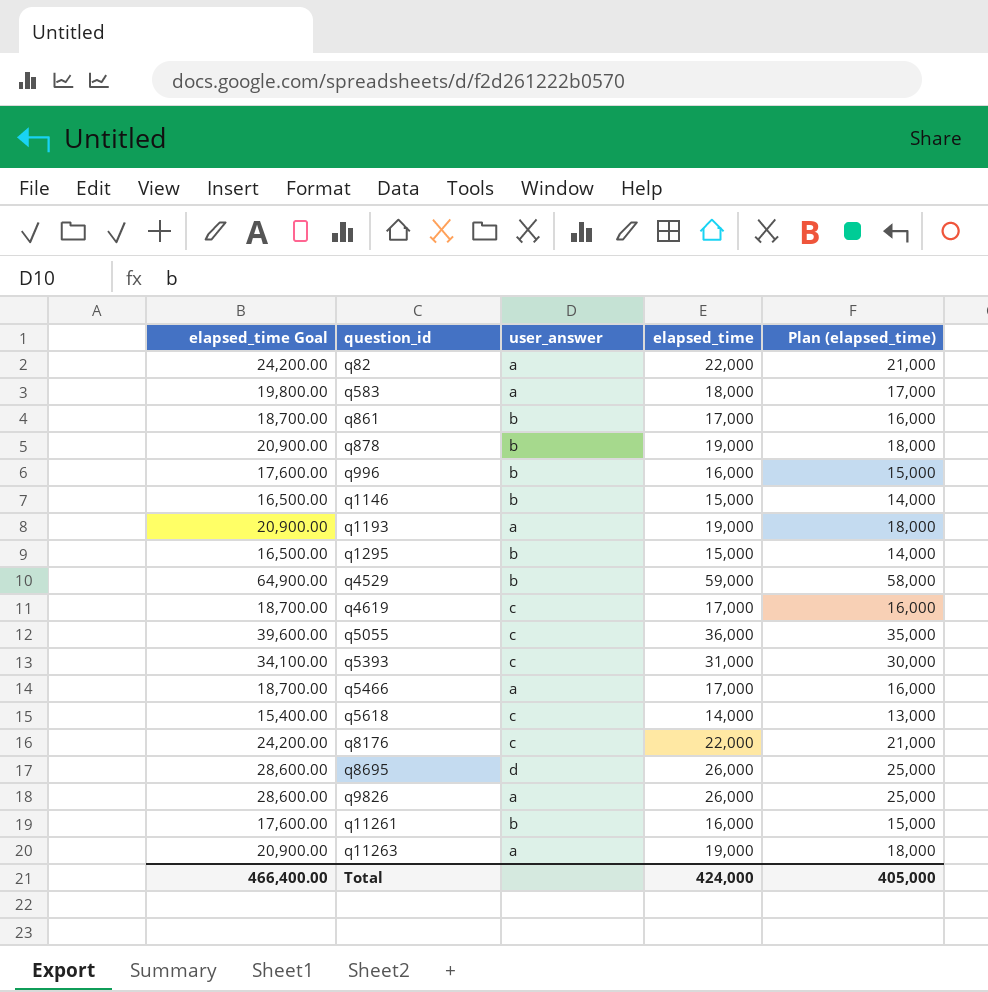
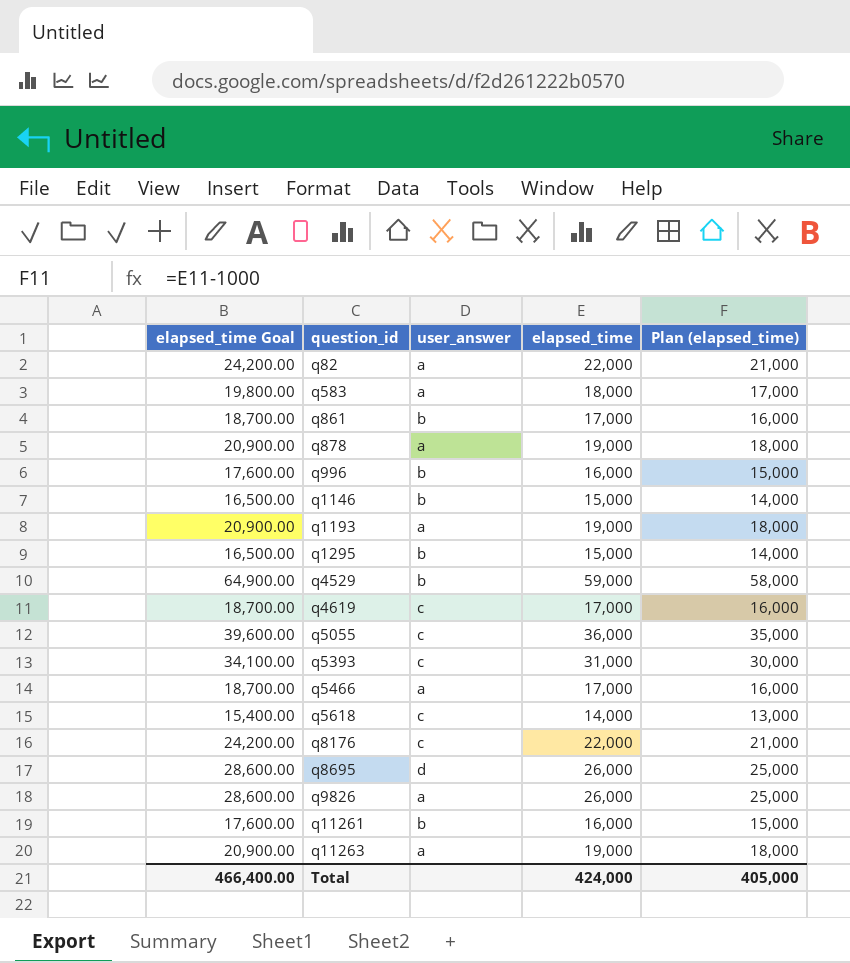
q878 | user_answer: b -> a

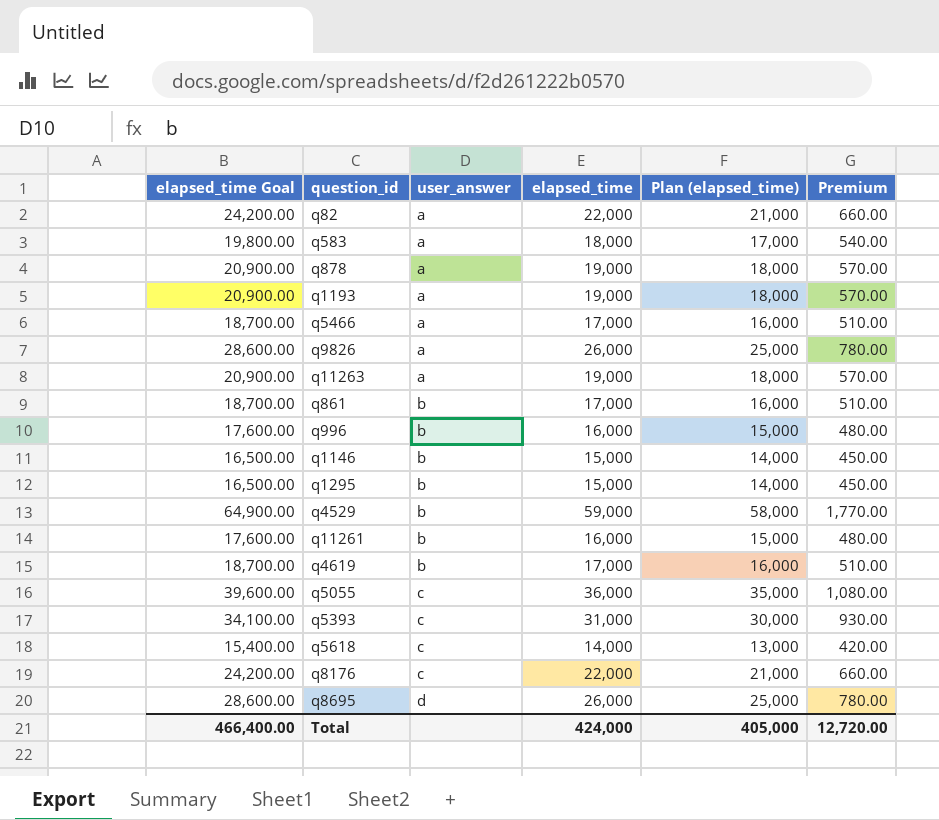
row order: question_id ascending -> user_answer ascending
column Premium | formula: none -> [elapsed_time] * 0.03
q4619 | user_answer: c -> b

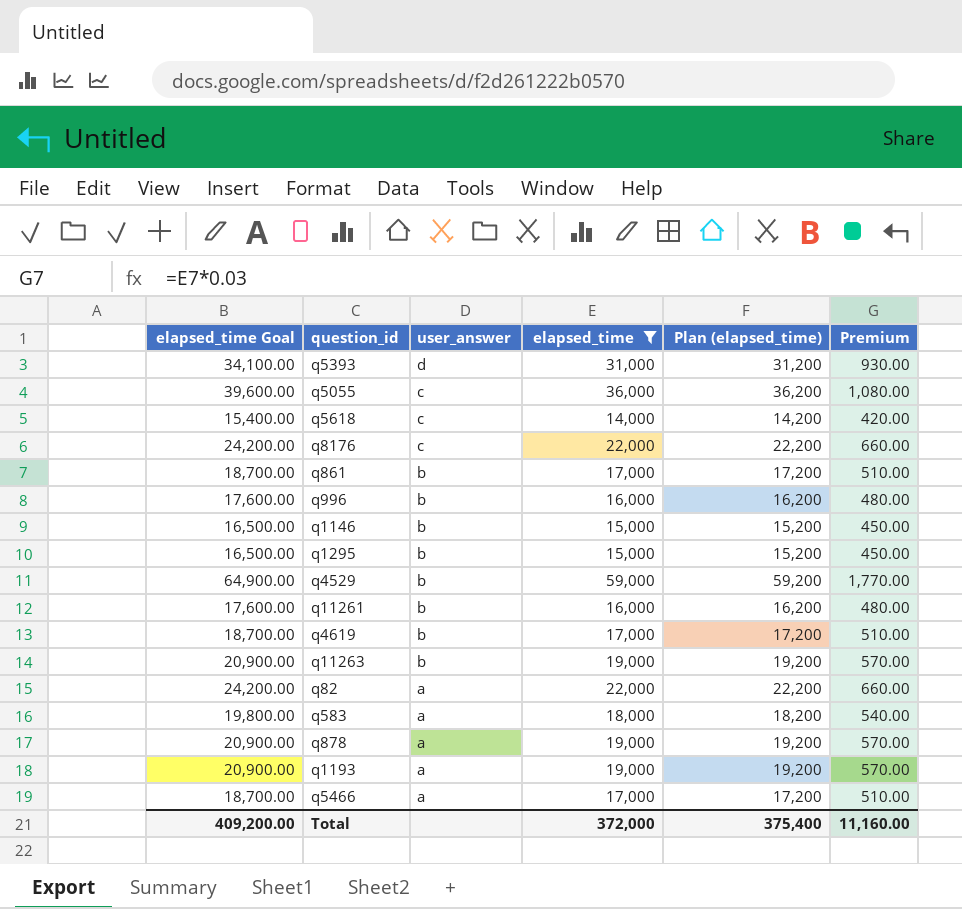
filter: none -> elapsed_time != 26,000
row order: user_answer ascending -> user_answer descending
column Plan (elapsed_time) | formula: [elapsed_time] - 1000 -> [elapsed_time] + 200
q5393 | user_answer: c -> d
q11263 | user_answer: a -> b
Total | elapsed_time Goal: 466,400.00 -> 409,200.00
Total | elapsed_time: 424,000 -> 372,000
Total | Plan (elapsed_time): 405,000 -> 375,400
Total | Premium: 12,720.00 -> 11,160.00

